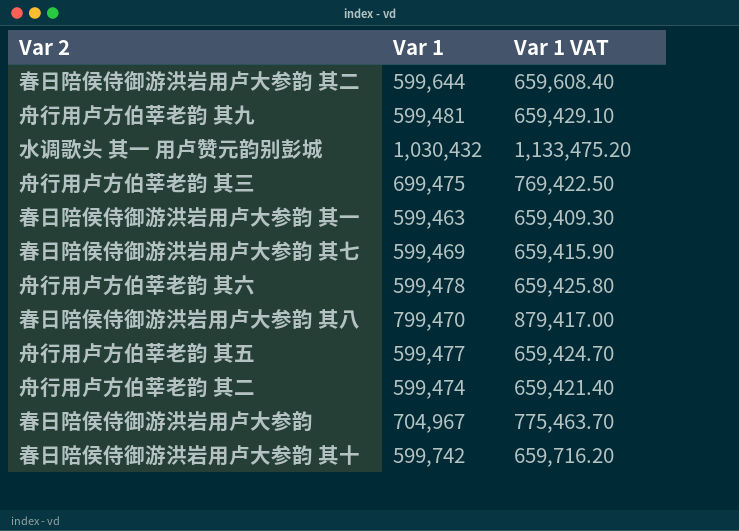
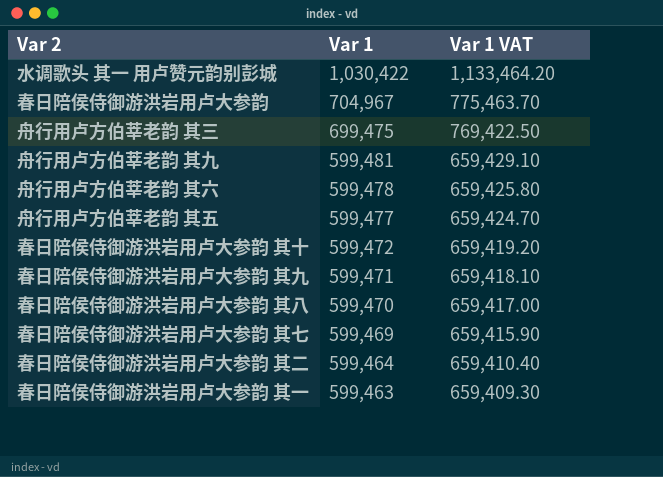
row order: none -> Var 1 descending
row 舟行用卢方伯莘老韵 其二: 599,474 | 659,421.40 -> none
水调歌头 其一 用卢赞元韵别彭城 | Var 1: 1,030,432 -> 1,030,422
水调歌头 其一 用卢赞元韵别彭城 | Var 1 VAT: 1,133,475.20 -> 1,133,464.20
春日陪侯侍御游洪岩用卢大参韵 其十 | Var 1: 599,742 -> 599,472
春日陪侯侍御游洪岩用卢大参韵 其十 | Var 1 VAT: 659,716.20 -> 659,419.20
row 春日陪侯侍御游洪岩用卢大参韵 其九: none -> 599,471 | 659,418.10
春日陪侯侍御游洪岩用卢大参韵 其八 | Var 1: 799,470 -> 599,470
春日陪侯侍御游洪岩用卢大参韵 其八 | Var 1 VAT: 879,417.00 -> 659,417.00
春日陪侯侍御游洪岩用卢大参韵 其二 | Var 1: 599,644 -> 599,464
春日陪侯侍御游洪岩用卢大参韵 其二 | Var 1 VAT: 659,608.40 -> 659,410.40

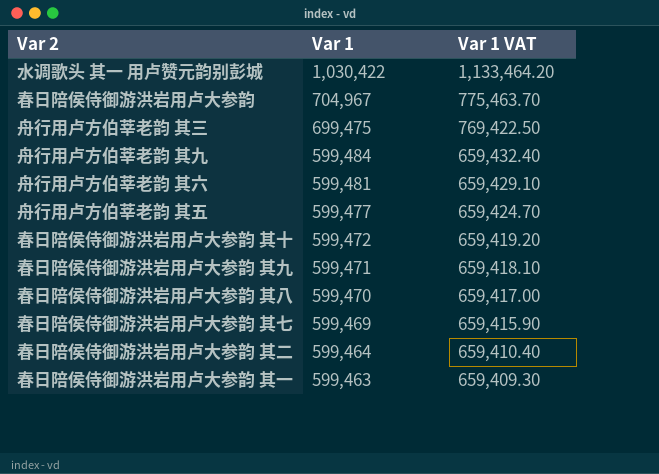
舟行用卢方伯莘老韵 其九 | Var 1: 599,481 -> 599,484
舟行用卢方伯莘老韵 其九 | Var 1 VAT: 659,429.10 -> 659,432.40
舟行用卢方伯莘老韵 其六 | Var 1: 599,478 -> 599,481
舟行用卢方伯莘老韵 其六 | Var 1 VAT: 659,425.80 -> 659,429.10

